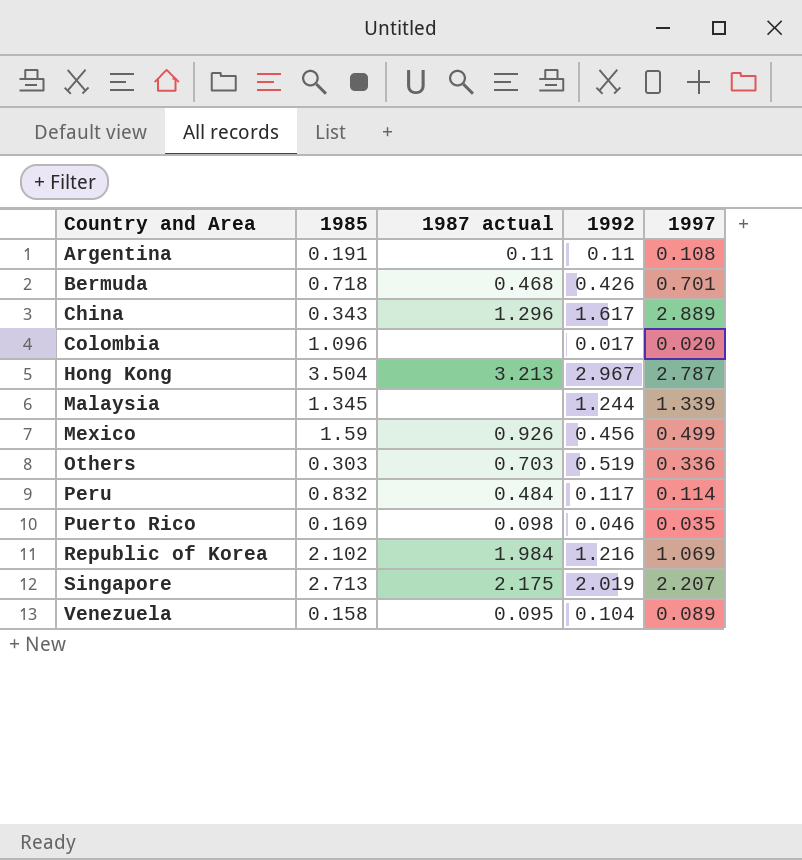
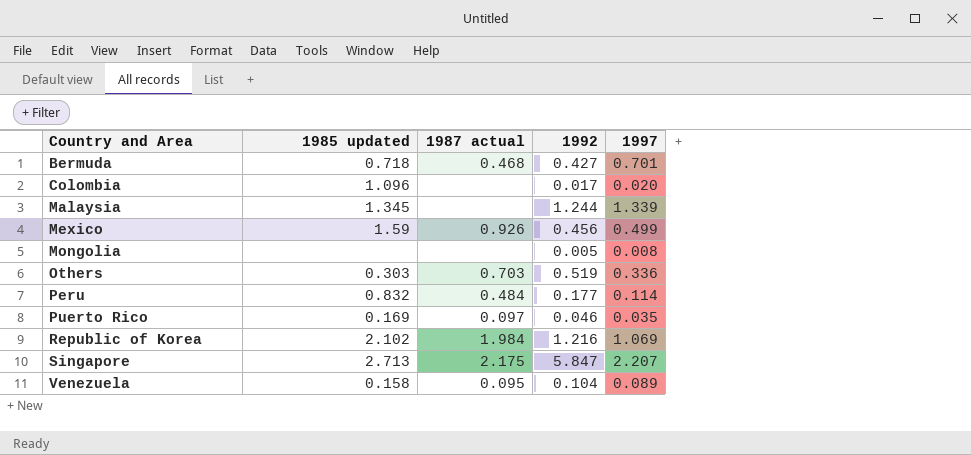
column name: 1985 -> 1985 updated
row Argentina: 0.191 | 0.11 | 0.11 | 0.108 -> none
row China: 0.343 | 1.296 | 1.617 | 2.889 -> none
row Hong Kong: 3.504 | 3.213 | 2.967 | 2.787 -> none
Bermuda | 1992: 0.426 -> 0.427
row Mongolia: none -> none | none | 0.005 | 0.008
Peru | 1992: 0.117 -> 0.177
Puerto Rico | 1987 actual: 0.098 -> 0.097
Singapore | 1992: 2.019 -> 5.847

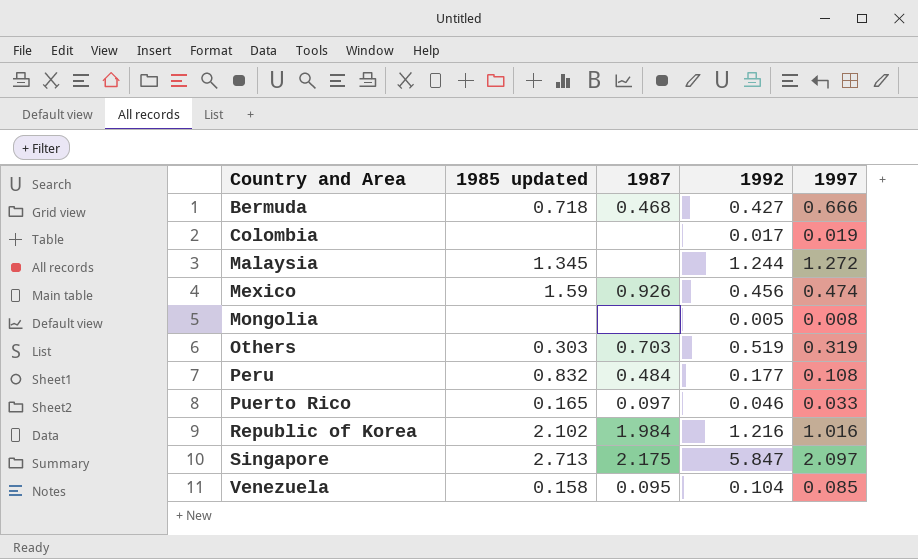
column name: 1987 actual -> 1987
Bermuda | 1997: 0.701 -> 0.666
Colombia | 1985 updated: 1.096 -> none
Colombia | 1997: 0.020 -> 0.019
Malaysia | 1997: 1.339 -> 1.272
Mexico | 1997: 0.499 -> 0.474
Others | 1997: 0.336 -> 0.319
Peru | 1997: 0.114 -> 0.108
Puerto Rico | 1985 updated: 0.169 -> 0.165
Puerto Rico | 1997: 0.035 -> 0.033
Republic of Korea | 1997: 1.069 -> 1.016
Singapore | 1997: 2.207 -> 2.097
Venezuela | 1997: 0.089 -> 0.085

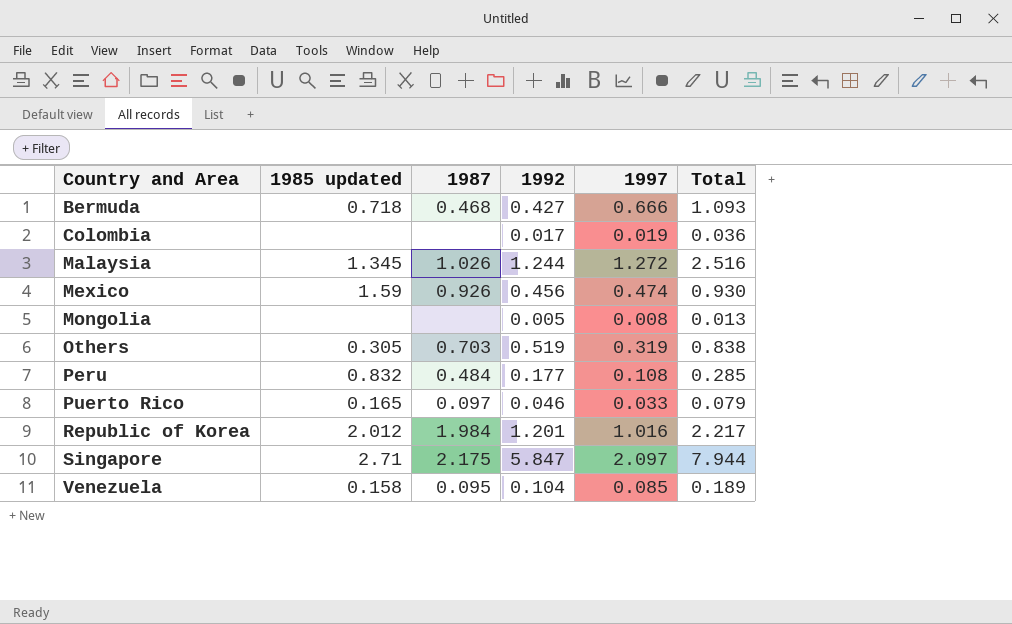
column Total | formula: none -> [1992] + [1997]
Malaysia | 1987: none -> 1.026
Others | 1985 updated: 0.303 -> 0.305
Republic of Korea | 1985 updated: 2.102 -> 2.012
Republic of Korea | 1992: 1.216 -> 1.201
Singapore | 1985 updated: 2.713 -> 2.71

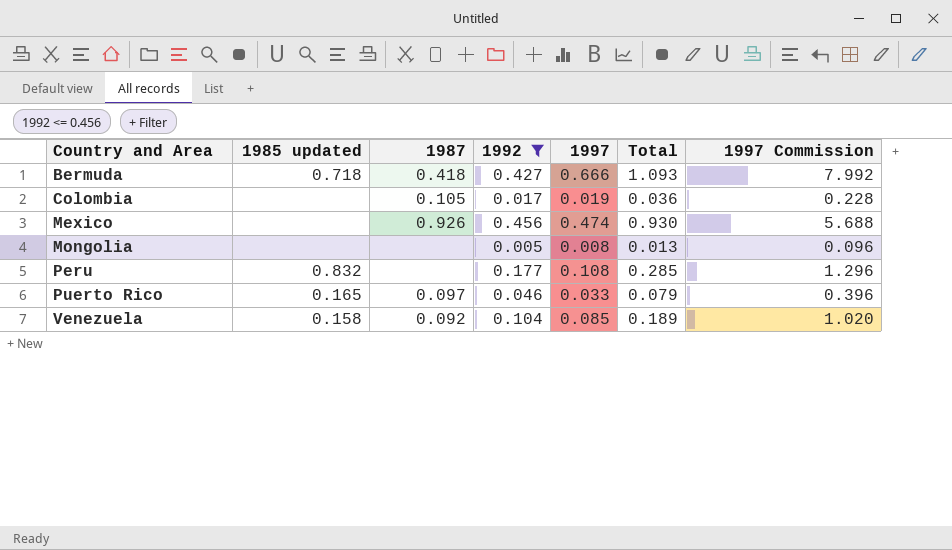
filter: none -> 1992 <= 0.456
column 1997 Commission | formula: none -> [1997] * 12
Bermuda | 1987: 0.468 -> 0.418
Colombia | 1987: none -> 0.105
Mexico | 1985 updated: 1.59 -> none
Peru | 1987: 0.484 -> none
Venezuela | 1987: 0.095 -> 0.092

